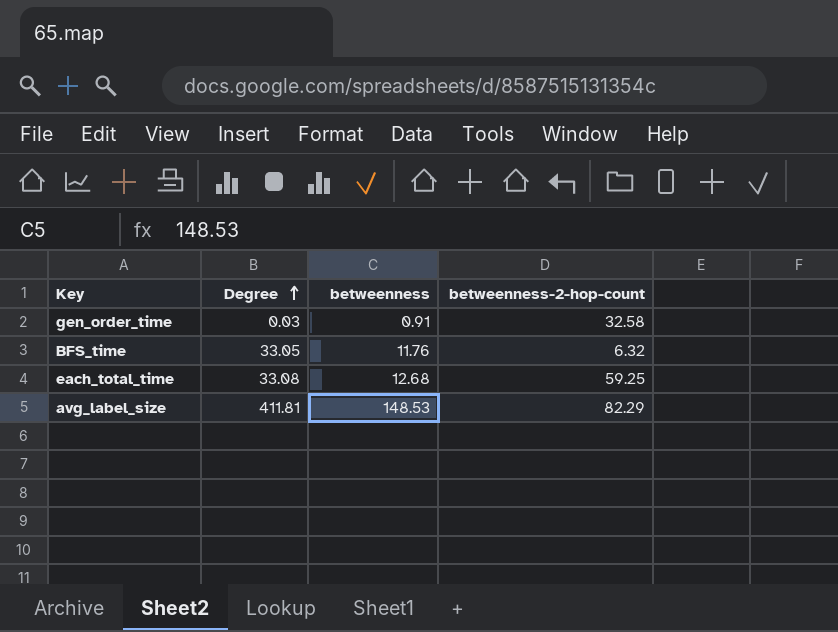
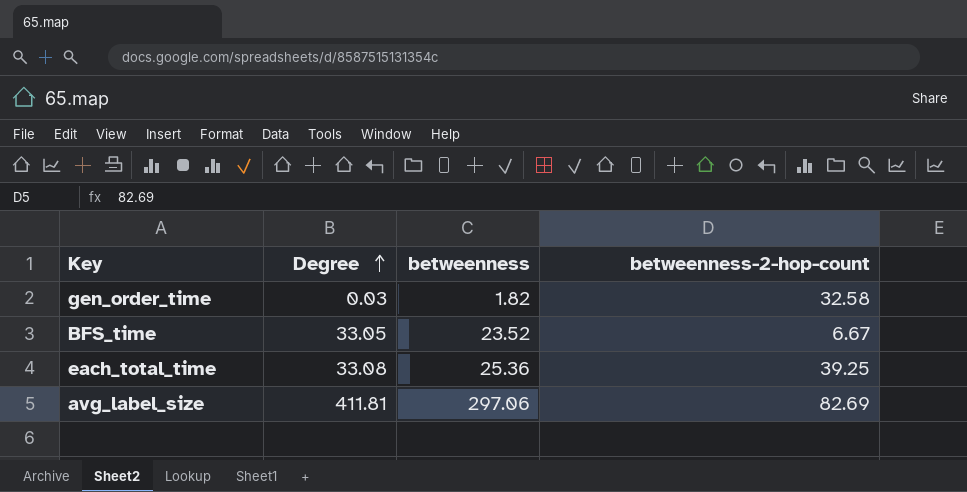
gen_order_time | betweenness: 0.91 -> 1.82
BFS_time | betweenness: 11.76 -> 23.52
BFS_time | betweenness-2-hop-count: 6.32 -> 6.67
each_total_time | betweenness: 12.68 -> 25.36
each_total_time | betweenness-2-hop-count: 59.25 -> 39.25
avg_label_size | betweenness: 148.53 -> 297.06
avg_label_size | betweenness-2-hop-count: 82.29 -> 82.69

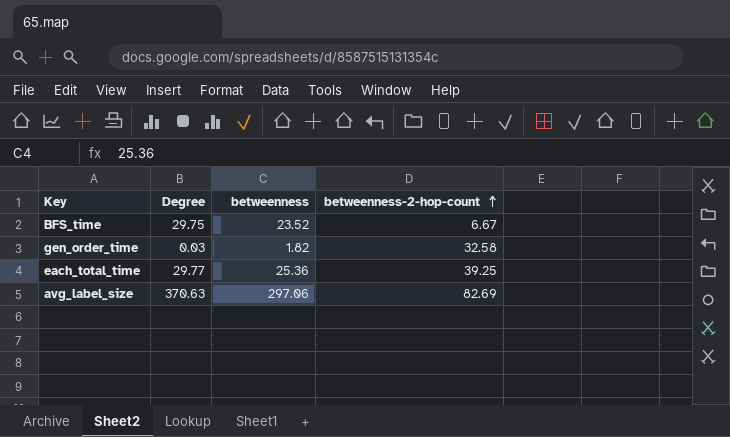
row order: Degree ascending -> betweenness-2-hop-count ascending
BFS_time | Degree: 33.05 -> 29.75
each_total_time | Degree: 33.08 -> 29.77
avg_label_size | Degree: 411.81 -> 370.63

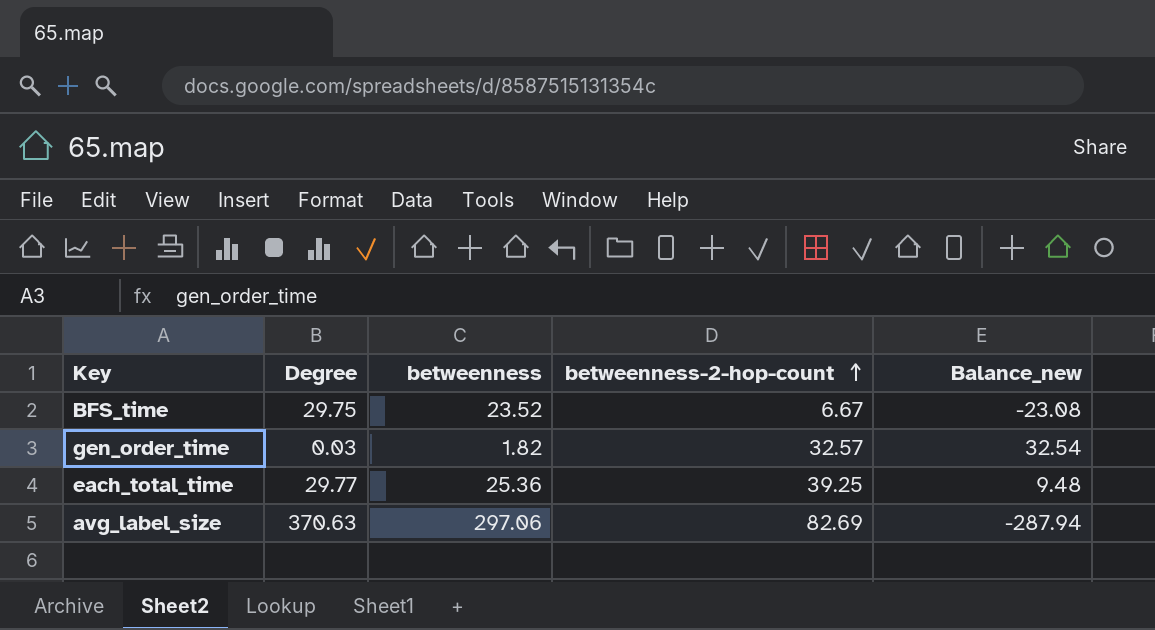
column Balance_new | formula: none -> [betweenness-2-hop-count] - [Degree]
gen_order_time | betweenness-2-hop-count: 32.58 -> 32.57

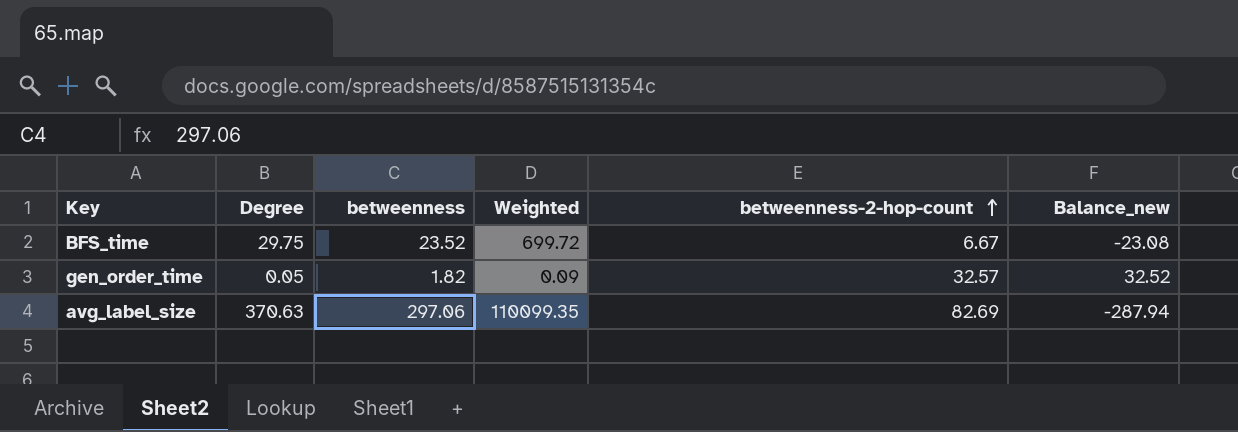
column Weighted | formula: none -> [Degree] * [betweenness]
row each_total_time: 29.77 | 25.36 | 39.25 | 9.48 -> none
gen_order_time | Degree: 0.03 -> 0.05
gen_order_time | Balance_new: 32.54 -> 32.52

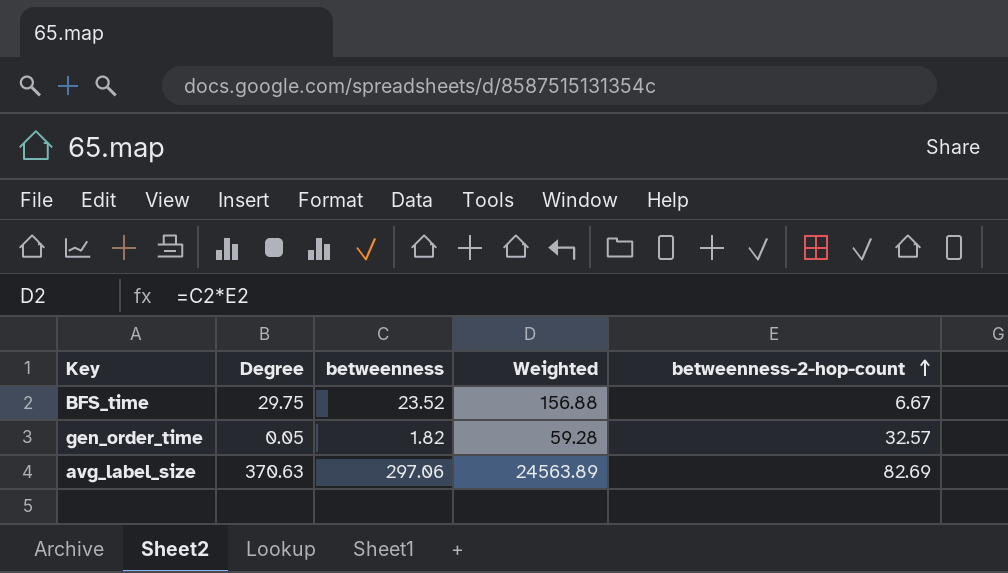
column Balance_new | formula: [betweenness-2-hop-count] - [Degree] -> none
column Weighted | formula: [Degree] * [betweenness] -> [betweenness] * [betweenness-2-hop-count]

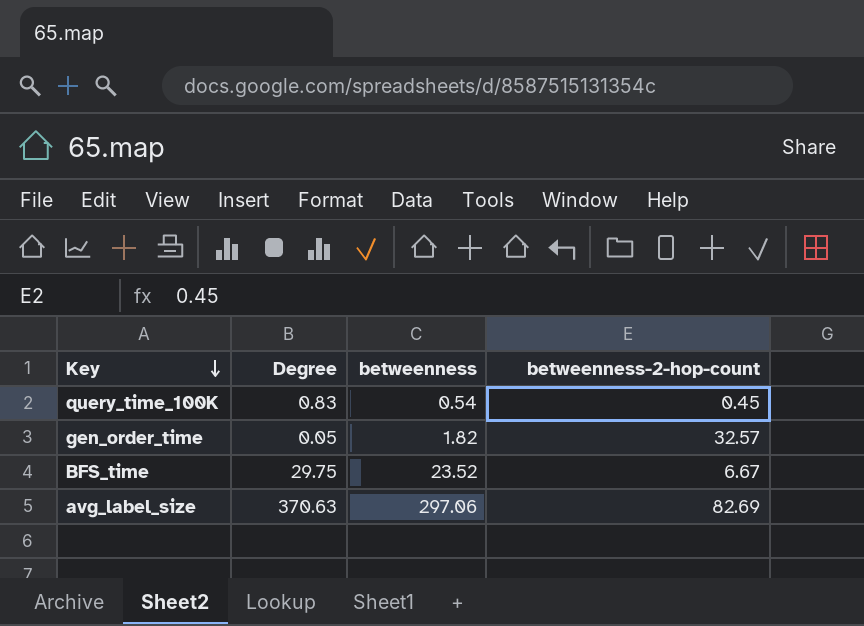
row order: betweenness-2-hop-count ascending -> Key descending
column Weighted | formula: [betweenness] * [betweenness-2-hop-count] -> none
row query_time_100K: none -> 0.83 | 0.54 | 0.45

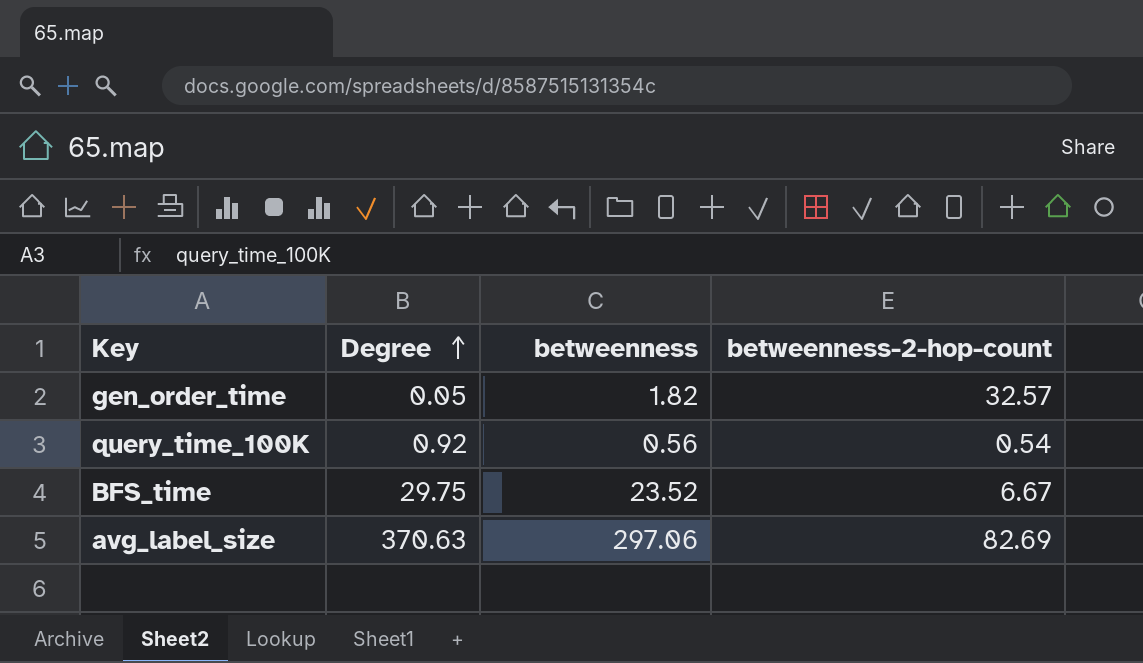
row order: Key descending -> Degree ascending
query_time_100K | Degree: 0.83 -> 0.92
query_time_100K | betweenness: 0.54 -> 0.56
query_time_100K | betweenness-2-hop-count: 0.45 -> 0.54

